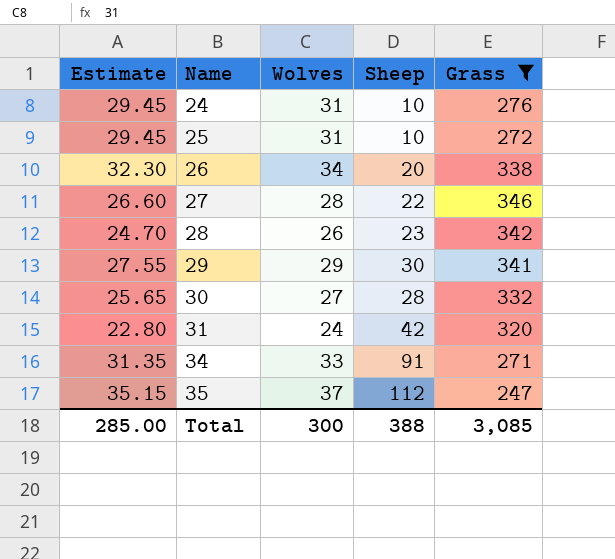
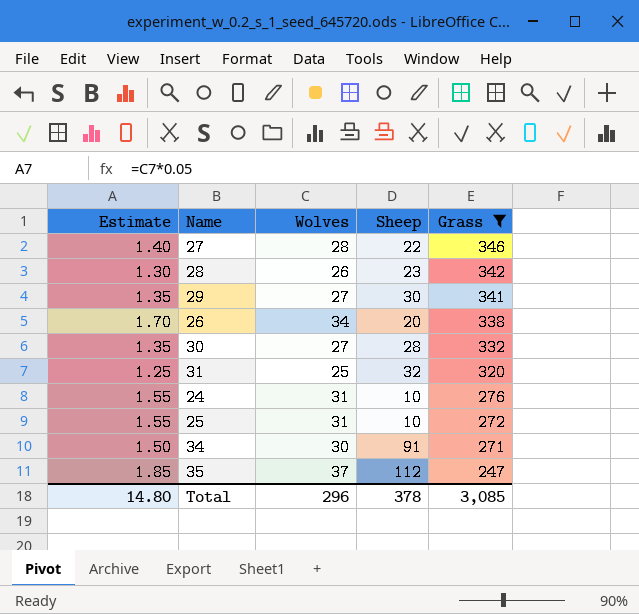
row order: Name ascending -> Grass descending
column Estimate | formula: [Wolves] * 0.95 -> [Wolves] * 0.05
29 | Wolves: 29 -> 27
31 | Wolves: 24 -> 25
31 | Sheep: 42 -> 32
34 | Wolves: 33 -> 30
Total | Estimate: 285.00 -> 14.80
Total | Wolves: 300 -> 296
Total | Sheep: 388 -> 378

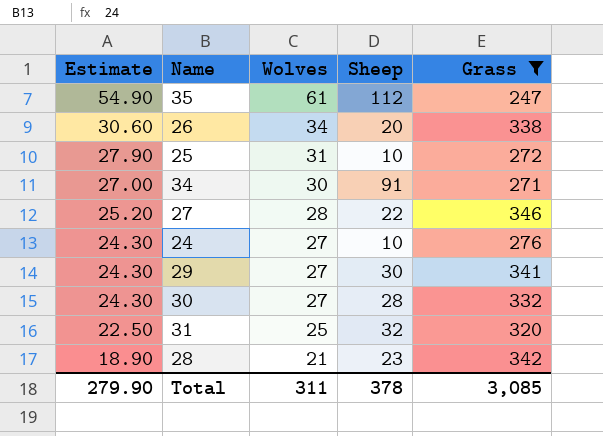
row order: Grass descending -> Estimate descending
column Estimate | formula: [Wolves] * 0.05 -> [Wolves] * 0.9
35 | Wolves: 37 -> 61
24 | Wolves: 31 -> 27
28 | Wolves: 26 -> 21
Total | Estimate: 14.80 -> 279.90
Total | Wolves: 296 -> 311

